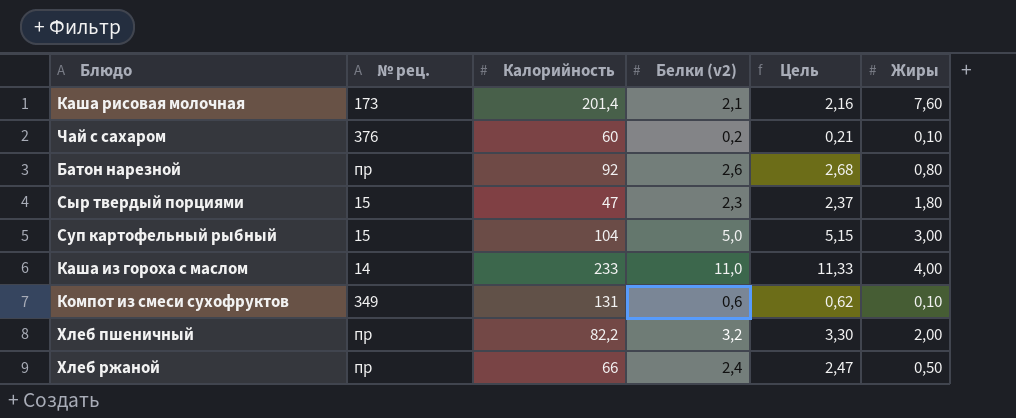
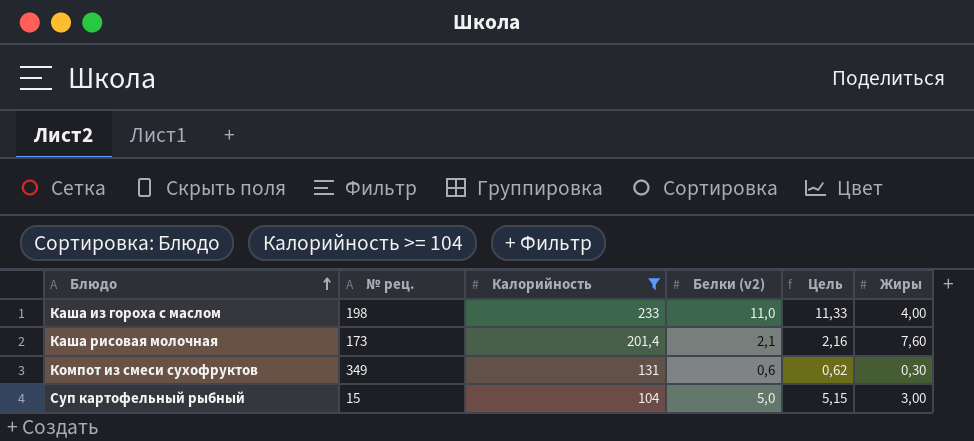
filter: none -> Калорийность >= 104
row order: none -> Блюдо ascending
Каша из гороха с маслом | № рец.: 14 -> 198
Компот из смеси сухофруктов | Жиры: 0,10 -> 0,30

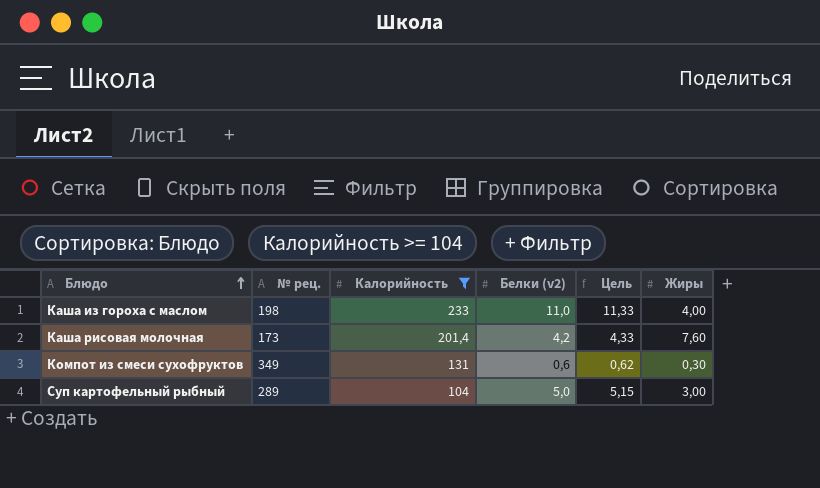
Каша рисовая молочная | Белки (v2): 2,1 -> 4,2
Каша рисовая молочная | Цель: 2,16 -> 4,33
Суп картофельный рыбный | № рец.: 15 -> 289

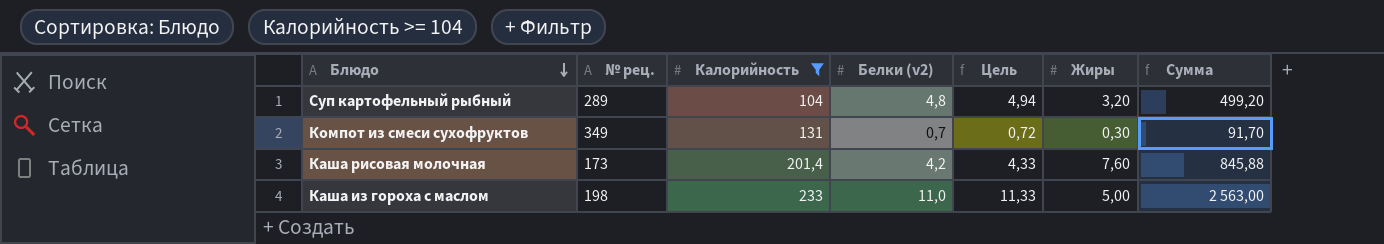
row order: Блюдо ascending -> Блюдо descending
column Сумма | formula: none -> [Калорийность] * [Белки (v2)]
Суп картофельный рыбный | Белки (v2): 5,0 -> 4,8
Суп картофельный рыбный | Цель: 5,15 -> 4,94
Суп картофельный рыбный | Жиры: 3,00 -> 3,20
Компот из смеси сухофруктов | Белки (v2): 0,6 -> 0,7
Компот из смеси сухофруктов | Цель: 0,62 -> 0,72
Каша из гороха с маслом | Жиры: 4,00 -> 5,00

